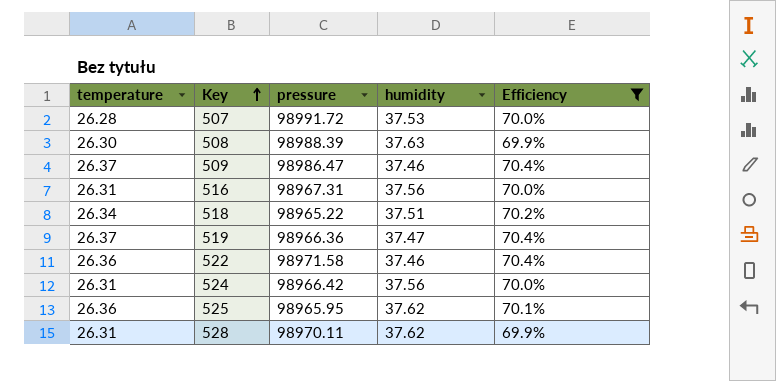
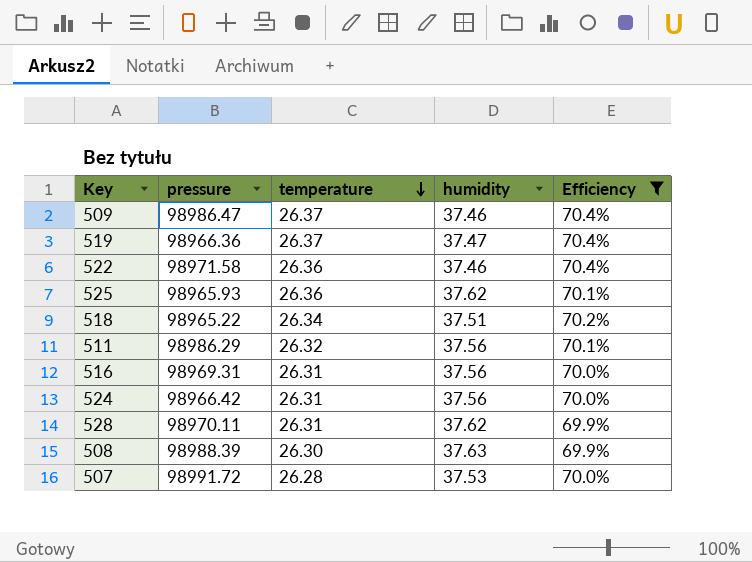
row order: Key ascending -> temperature descending
column temperature | position: 1 -> 3
525 | pressure: 98965.95 -> 98965.93
row 511: none -> 98986.29 | 26.32 | 37.56 | 70.1%
516 | pressure: 98967.31 -> 98969.31

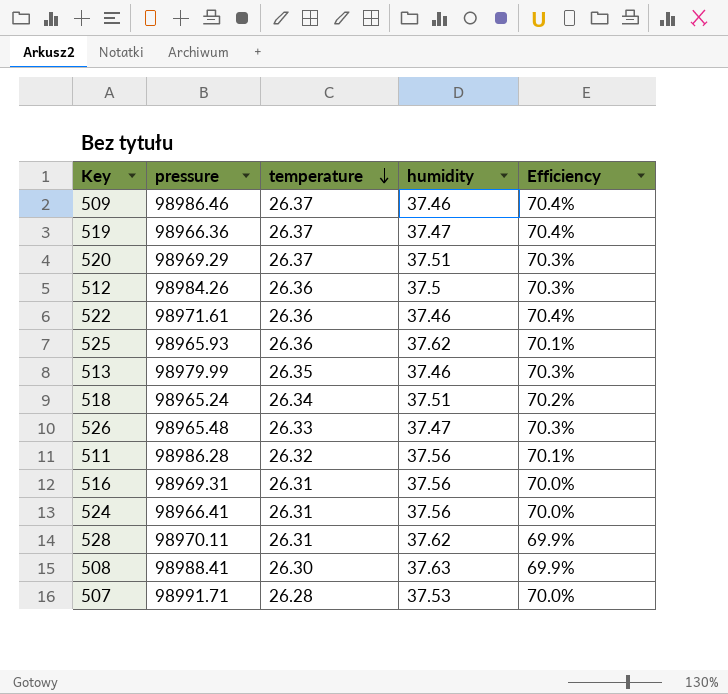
filter: Efficiency != 70.3% -> none
509 | pressure: 98986.47 -> 98986.46
522 | pressure: 98971.58 -> 98971.61
518 | pressure: 98965.22 -> 98965.24
511 | pressure: 98986.29 -> 98986.28
524 | pressure: 98966.42 -> 98966.41
508 | pressure: 98988.39 -> 98988.41
507 | pressure: 98991.72 -> 98991.71

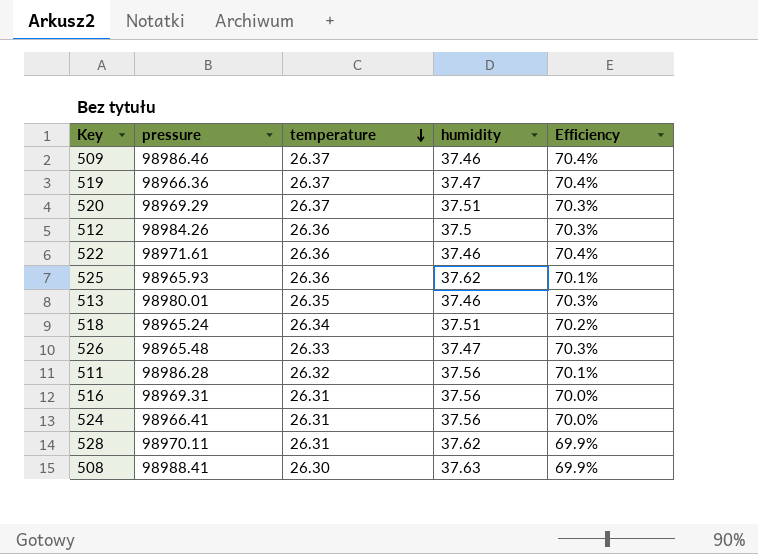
row 507: 98991.71 | 26.28 | 37.53 | 70.0% -> none
513 | pressure: 98979.99 -> 98980.01

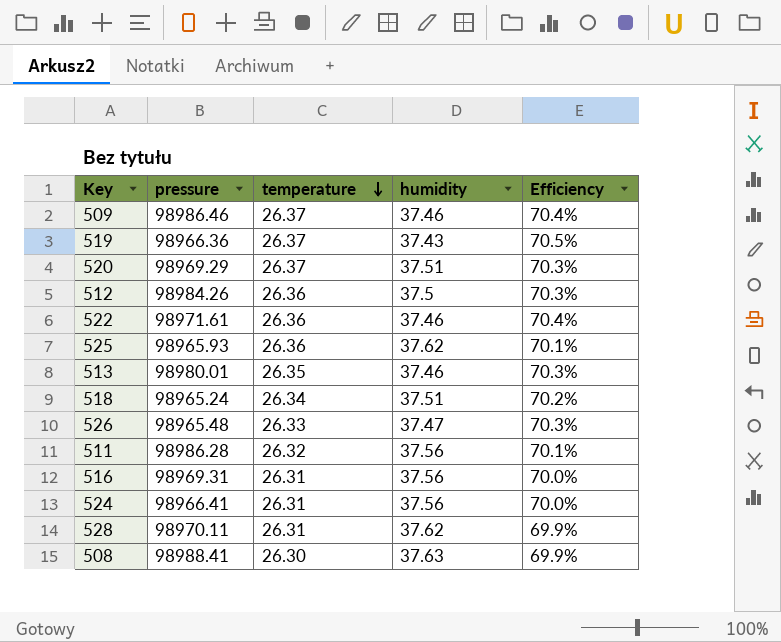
519 | humidity: 37.47 -> 37.43
519 | Efficiency: 70.4% -> 70.5%

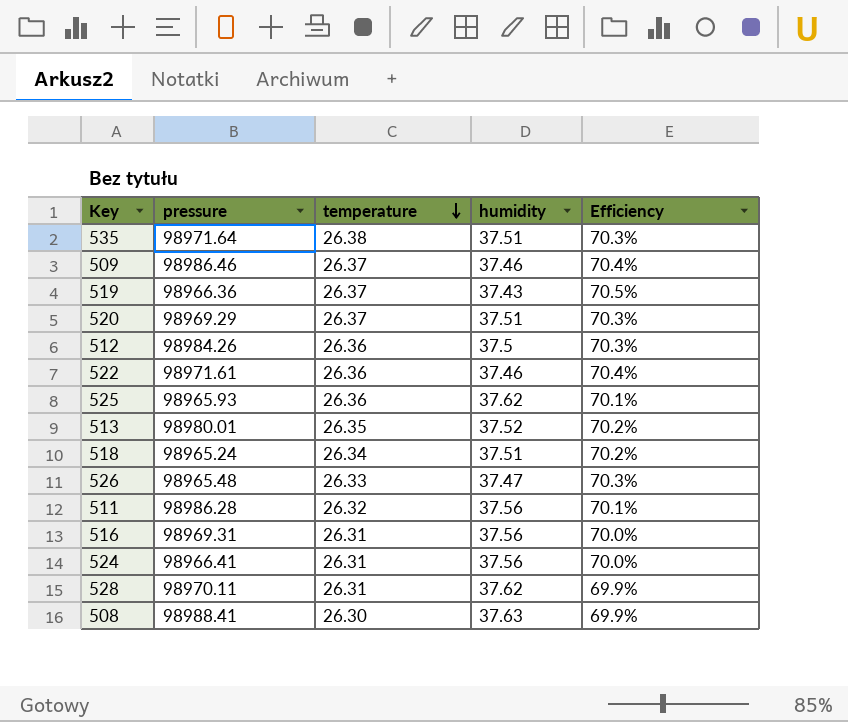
row 535: none -> 98971.64 | 26.38 | 37.51 | 70.3%
513 | humidity: 37.46 -> 37.52
513 | Efficiency: 70.3% -> 70.2%

